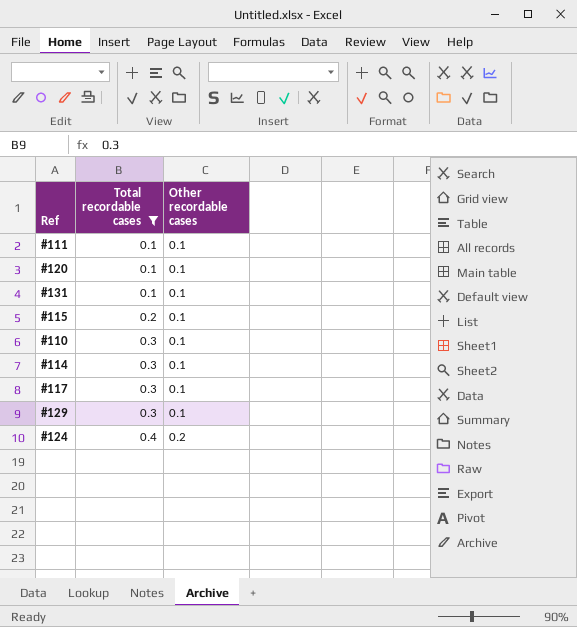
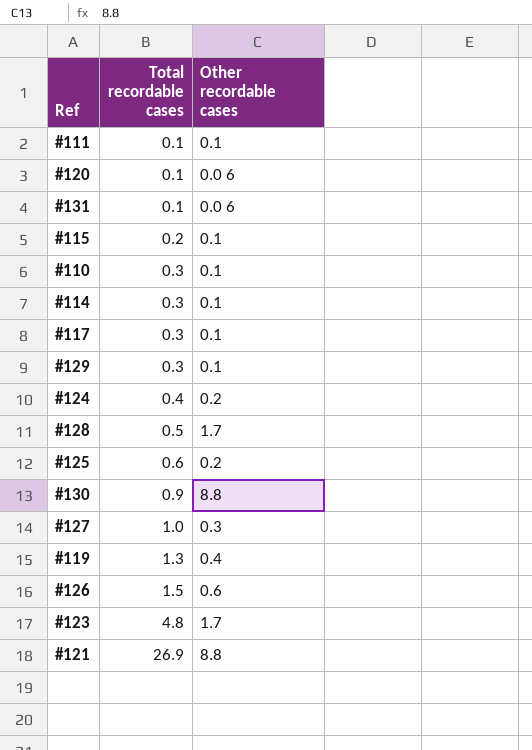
filter: Total recordable cases <= 0.4 -> none
#120 | Other recordable cases: 0.1 -> 0.0 6
#131 | Other recordable cases: 0.1 -> 0.0 6

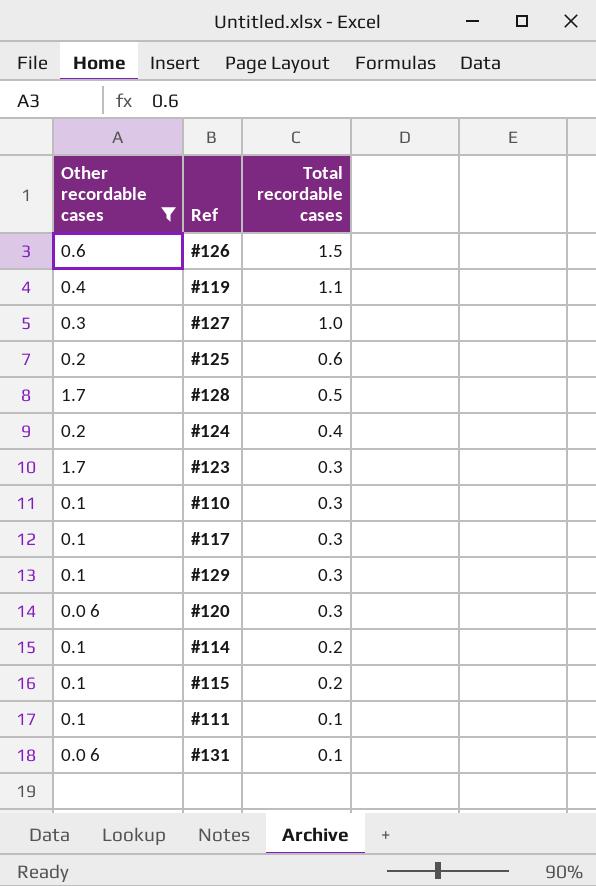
filter: none -> Other recordable cases != 8.8
row order: Total recordable cases ascending -> Total recordable cases descending
column Other recordable cases | position: 3 -> 1
#119 | Total recordable cases: 1.3 -> 1.1
#123 | Total recordable cases: 4.8 -> 0.3
#120 | Total recordable cases: 0.1 -> 0.3
#114 | Total recordable cases: 0.3 -> 0.2

